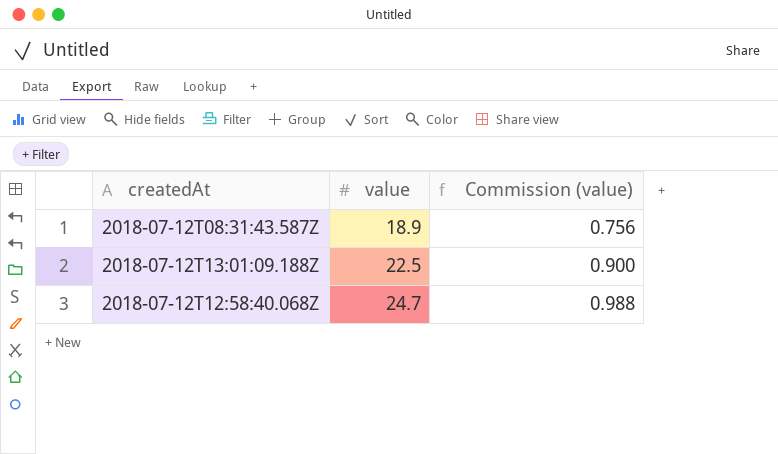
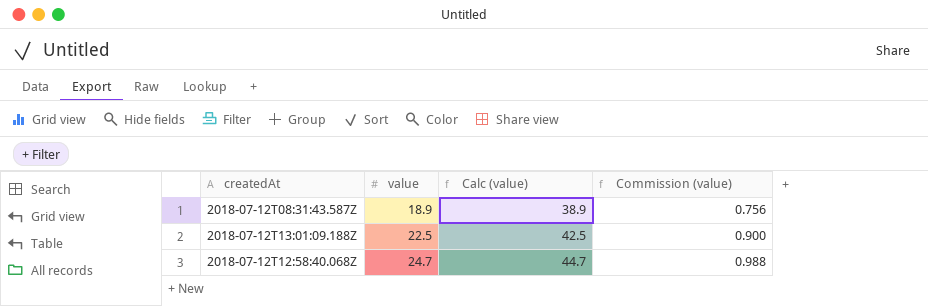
column Calc (value) | formula: none -> [value] + 20

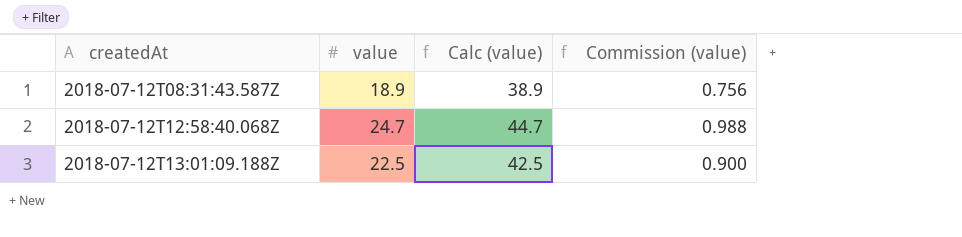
row order: value ascending -> createdAt ascending

